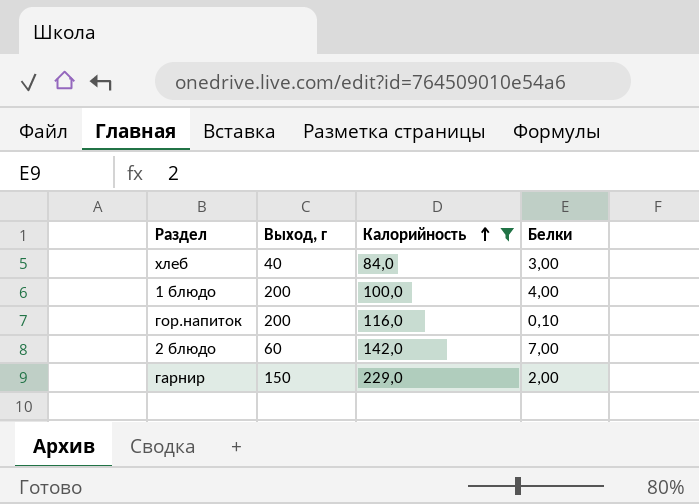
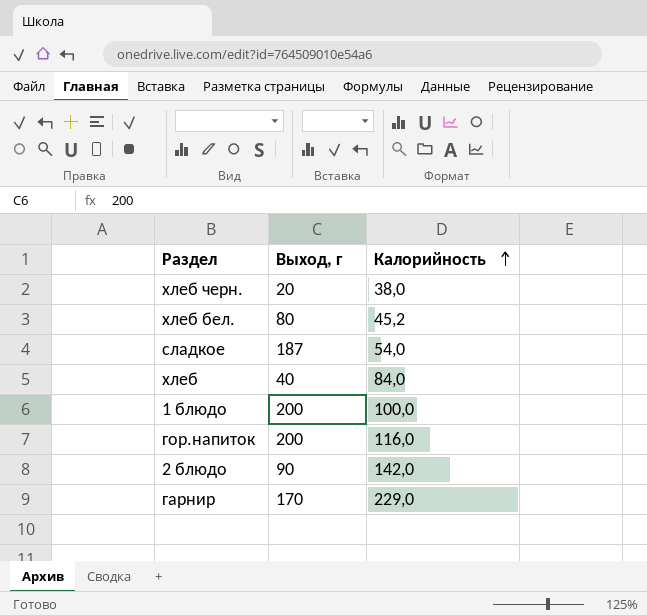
filter: Калорийность >= 84,0 -> none
column Белки | position: 4 -> none
2 блюдо | Выход, г: 60 -> 90
гарнир | Выход, г: 150 -> 170

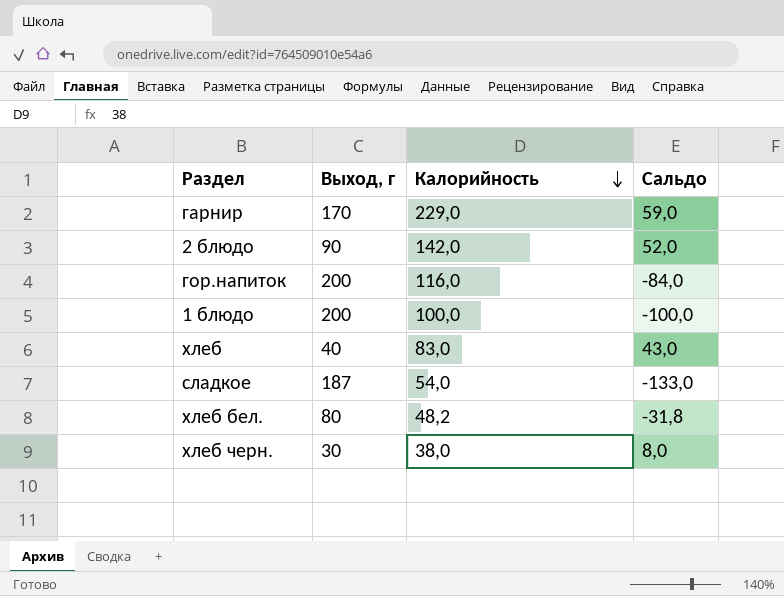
row order: Калорийность ascending -> Калорийность descending
column Сальдо | formula: none -> [Калорийность] - [Выход, г]
хлеб | Калорийность: 84,0 -> 83,0
хлеб бел. | Калорийность: 45,2 -> 48,2
хлеб черн. | Выход, г: 20 -> 30

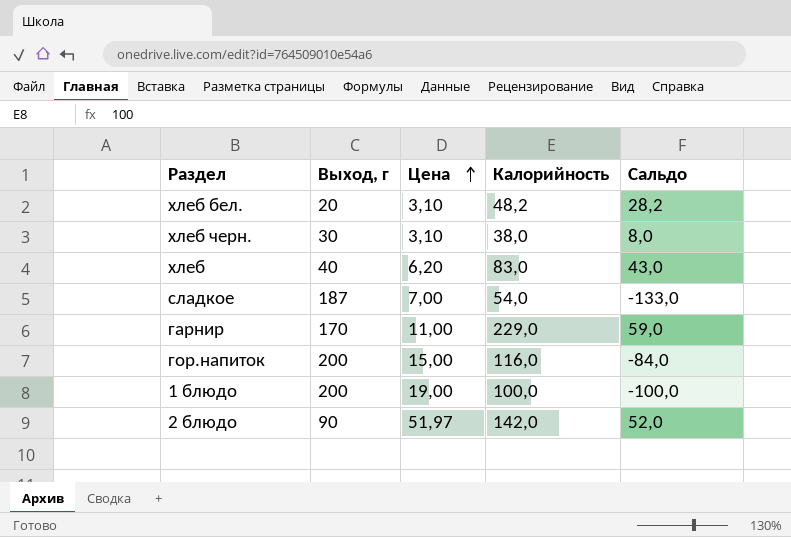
row order: Калорийность descending -> Цена ascending
column Цена | position: none -> 3
хлеб бел. | Выход, г: 80 -> 20
хлеб бел. | Сальдо: -31,8 -> 28,2

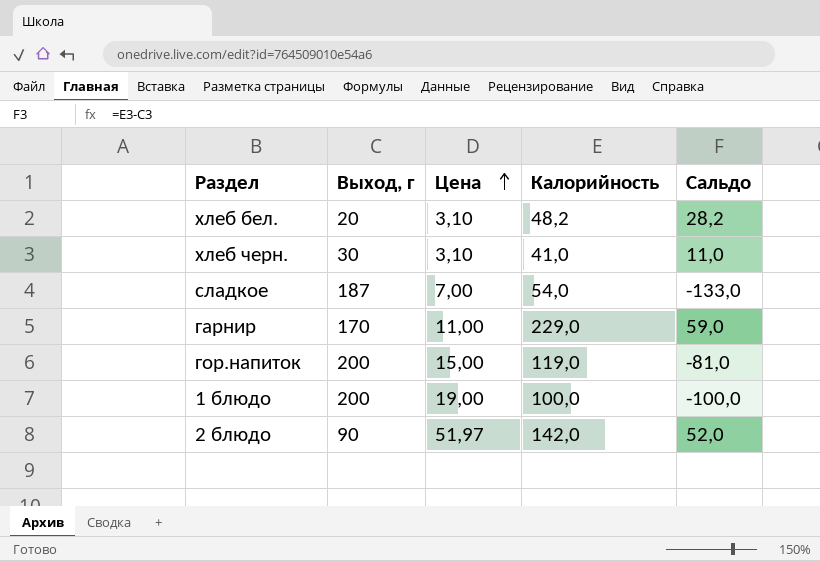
row хлеб: 40 | 6,20 | 83,0 | 43,0 -> none
хлеб черн. | Калорийность: 38,0 -> 41,0
хлеб черн. | Сальдо: 8,0 -> 11,0
гор.напиток | Калорийность: 116,0 -> 119,0
гор.напиток | Сальдо: -84,0 -> -81,0

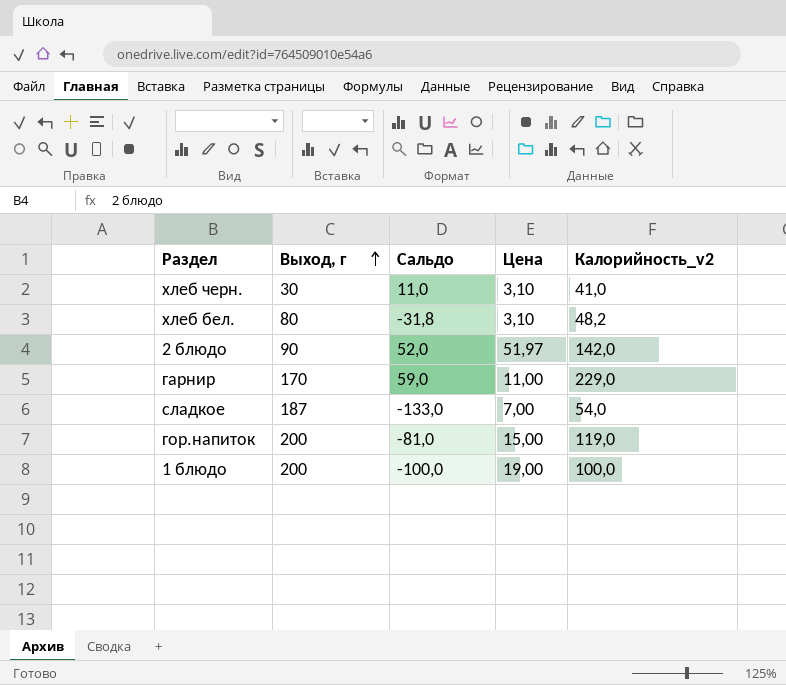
row order: Цена ascending -> Выход, г ascending
column Сальдо | position: 5 -> 3
column name: Калорийность -> Калорийность_v2
хлеб бел. | Выход, г: 20 -> 80
хлеб бел. | Сальдо: 28,2 -> -31,8

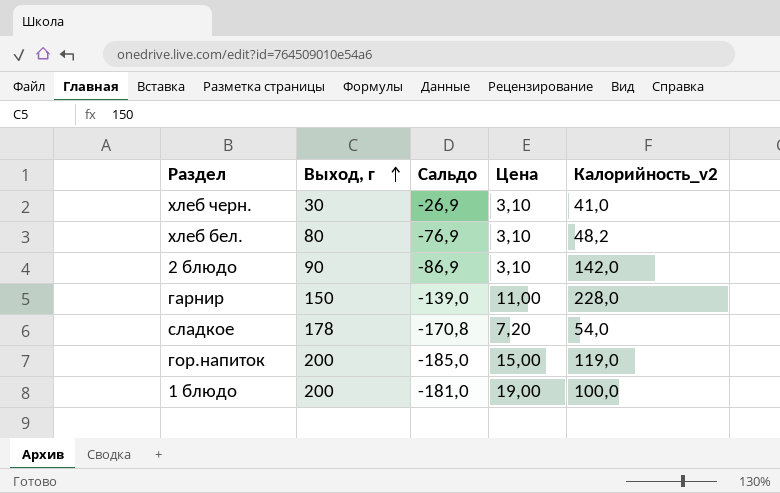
column Сальдо | formula: [Калорийность_v2] - [Выход, г] -> [Цена] - [Выход, г]
2 блюдо | Цена: 51,97 -> 3,10
гарнир | Выход, г: 170 -> 150
гарнир | Калорийность_v2: 229,0 -> 228,0
сладкое | Выход, г: 187 -> 178
сладкое | Цена: 7,00 -> 7,20

